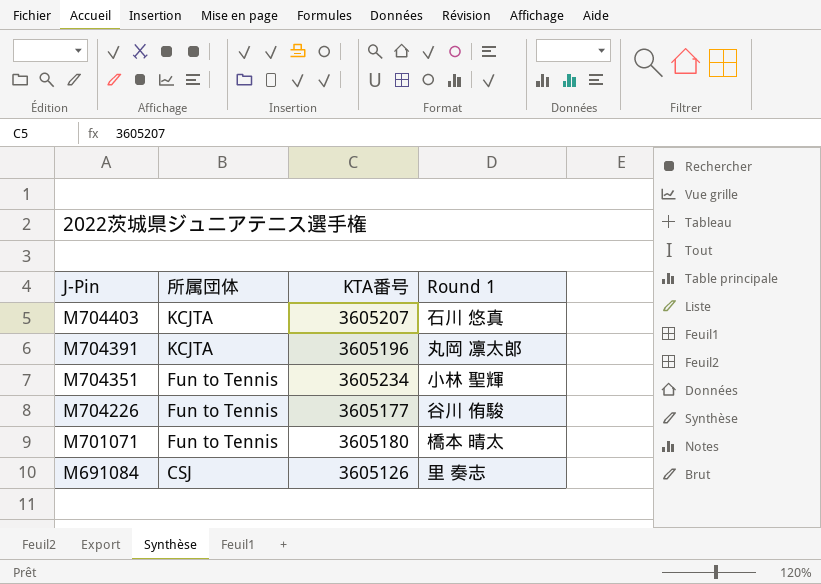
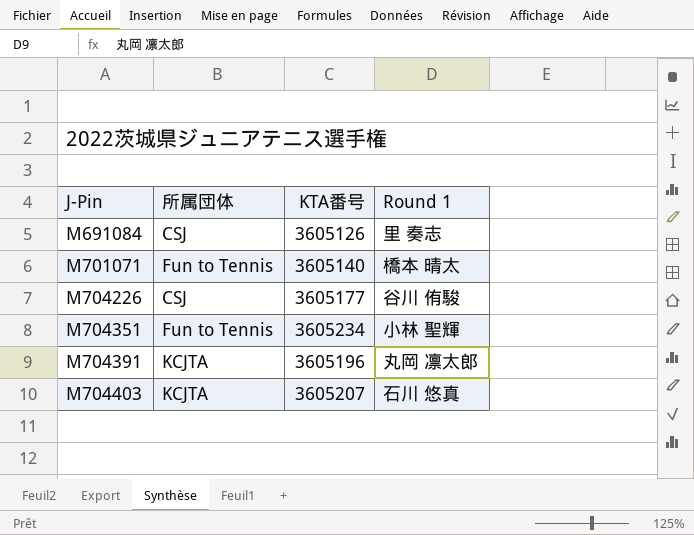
row order: J-Pin descending -> J-Pin ascending
M701071 | KTA番号: 3605180 -> 3605140
M704226 | 所属団体: Fun to Tennis -> CSJ

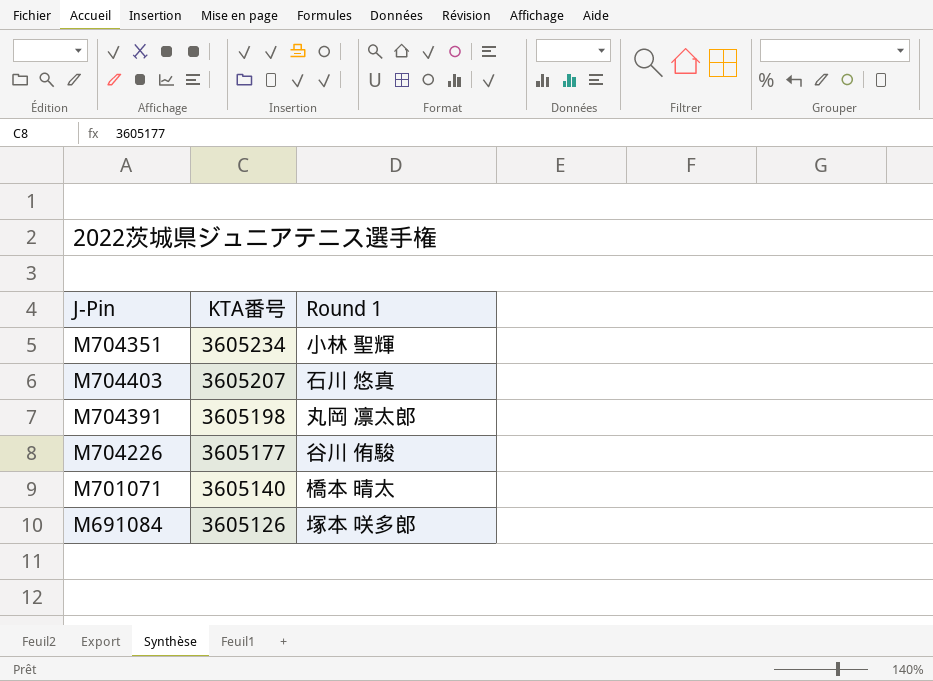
row order: J-Pin ascending -> KTA番号 descending
column 所属団体 | position: 2 -> none
M704391 | KTA番号: 3605196 -> 3605198
M691084 | Round 1: 里 奏志 -> 塚本 咲多郎

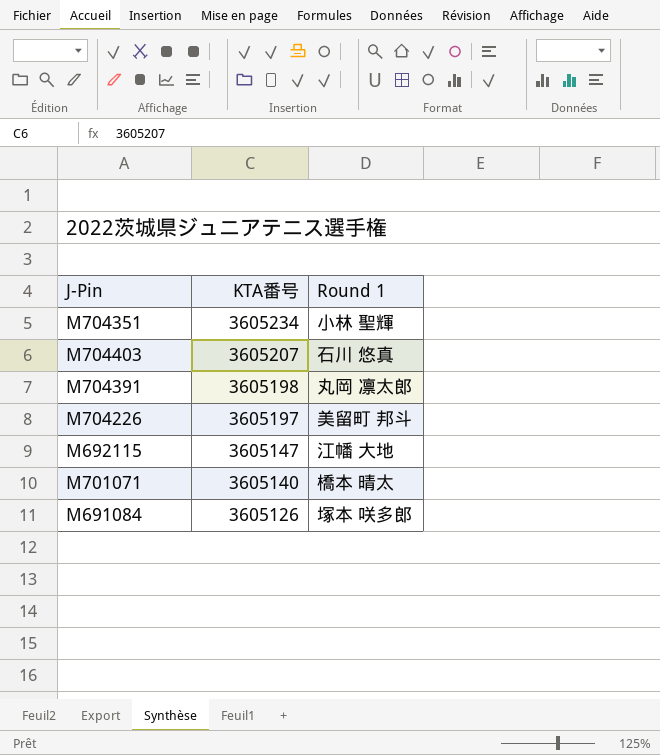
M704226 | KTA番号: 3605177 -> 3605197
M704226 | Round 1: 谷川 侑駿 -> 美留町 邦斗
row M692115: none -> 3605147 | 江幡 大地

